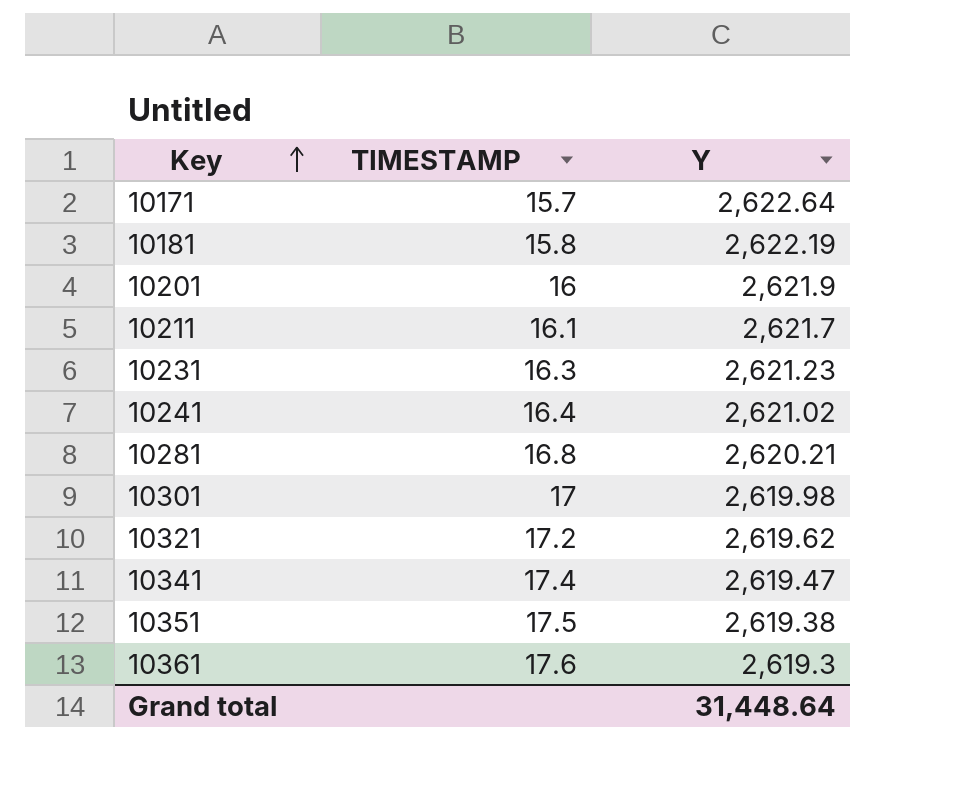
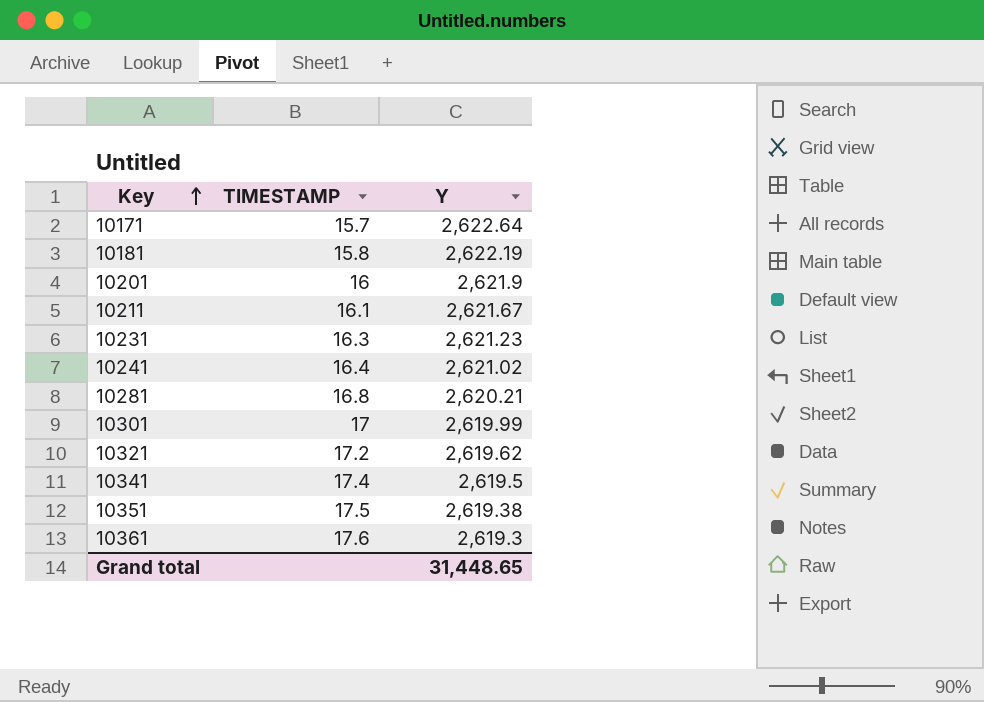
10211 | Y: 2,621.7 -> 2,621.67
10301 | Y: 2,619.98 -> 2,619.99
10341 | Y: 2,619.47 -> 2,619.5
Grand total | Y: 31,448.64 -> 31,448.65

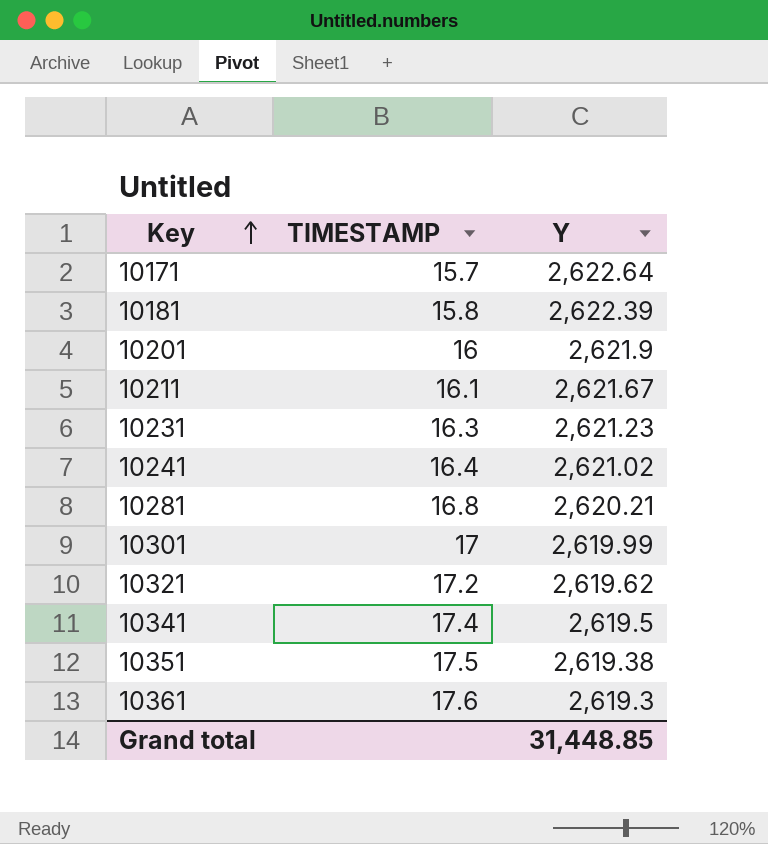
10181 | Y: 2,622.19 -> 2,622.39
Grand total | Y: 31,448.65 -> 31,448.85

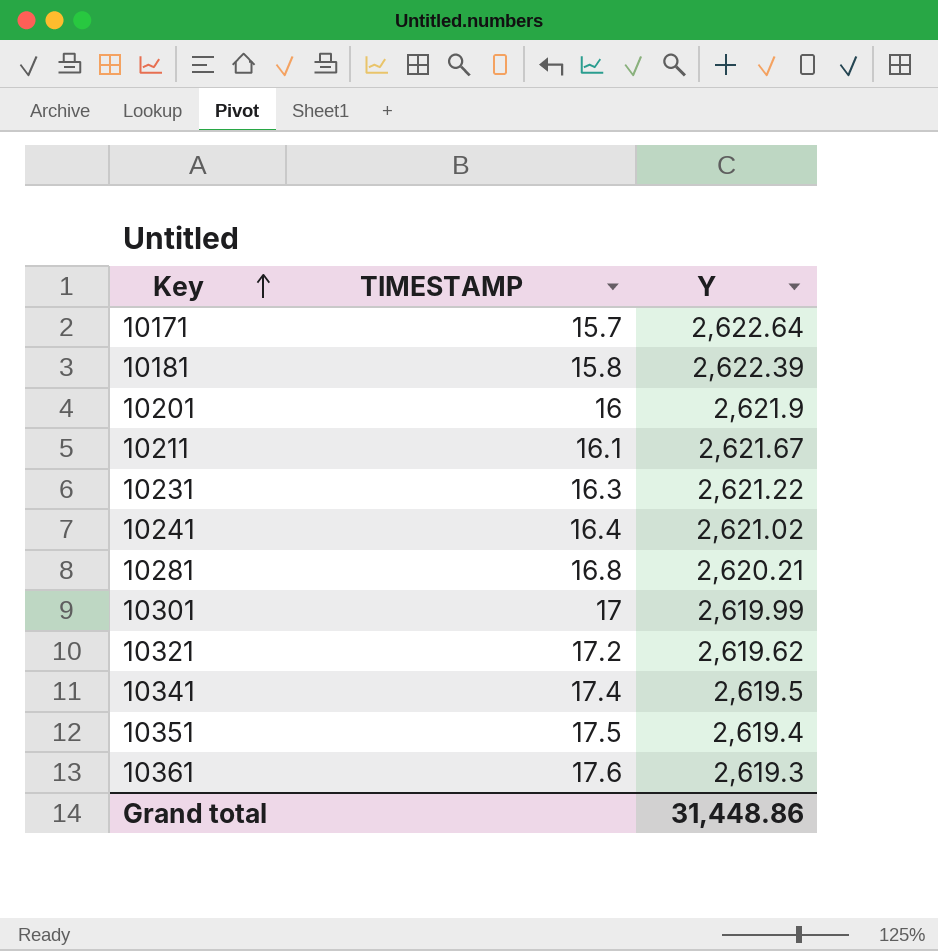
10231 | Y: 2,621.23 -> 2,621.22
10351 | Y: 2,619.38 -> 2,619.4
Grand total | Y: 31,448.85 -> 31,448.86

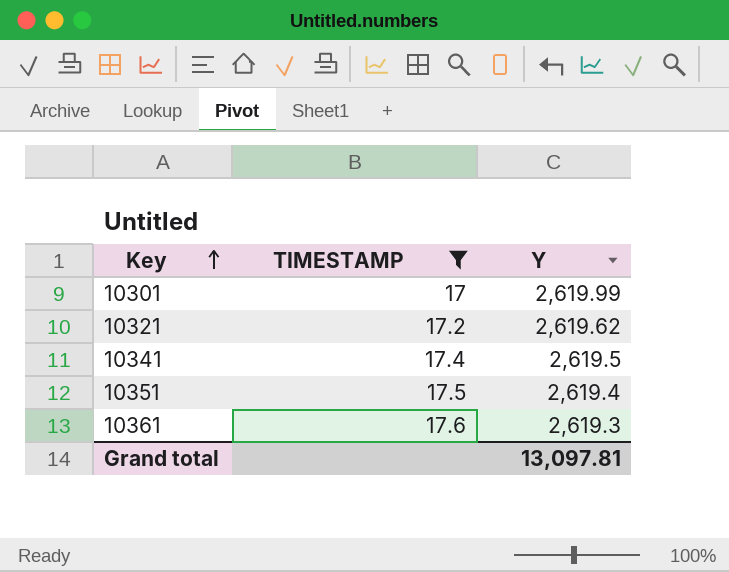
filter: none -> TIMESTAMP >= 17
Grand total | Y: 31,448.86 -> 13,097.81

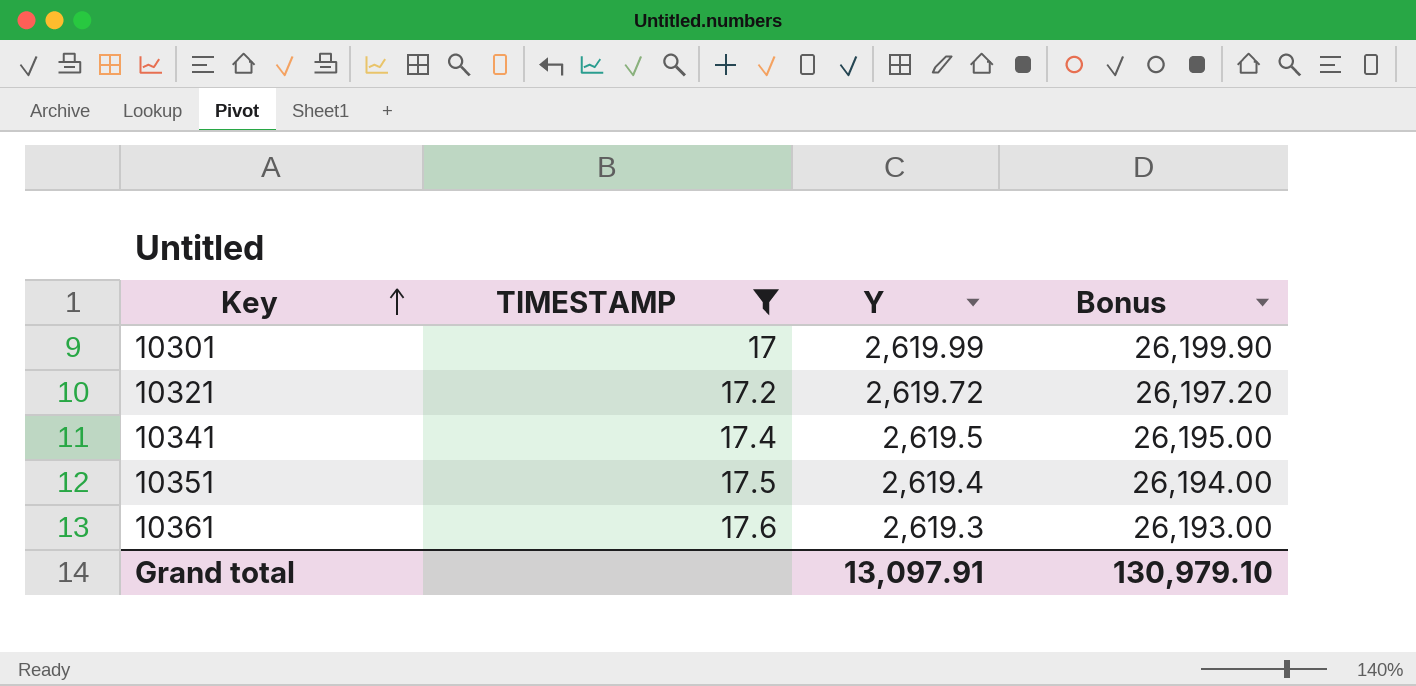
column Bonus | formula: none -> [Y] * 10
10321 | Y: 2,619.62 -> 2,619.72
Grand total | Y: 13,097.81 -> 13,097.91

